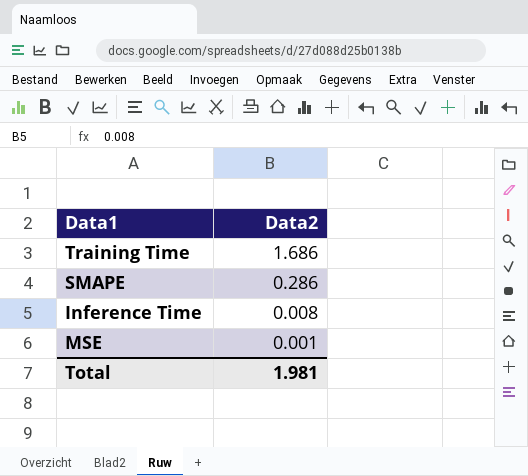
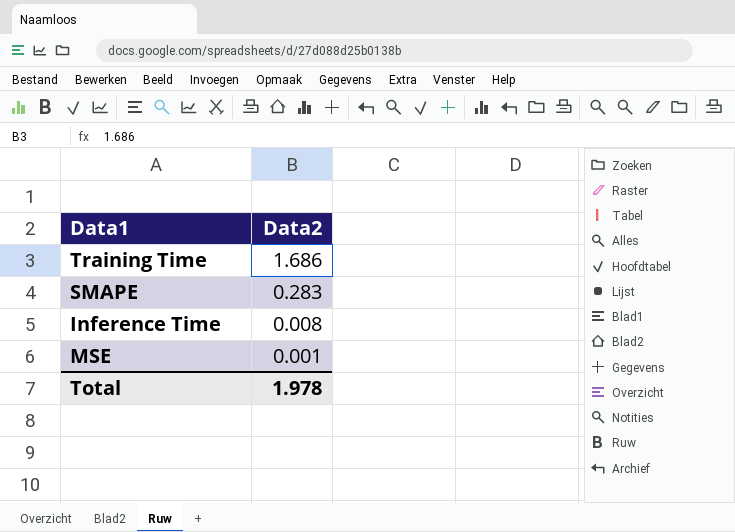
SMAPE | Data2: 0.286 -> 0.283
Total | Data2: 1.981 -> 1.978

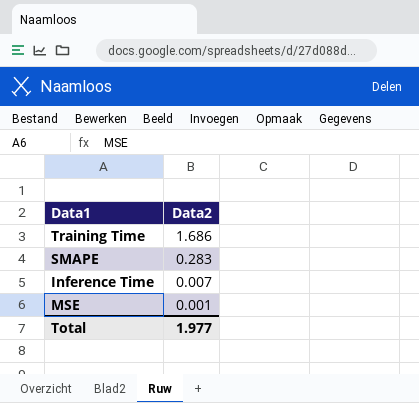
Inference Time | Data2: 0.008 -> 0.007
Total | Data2: 1.978 -> 1.977

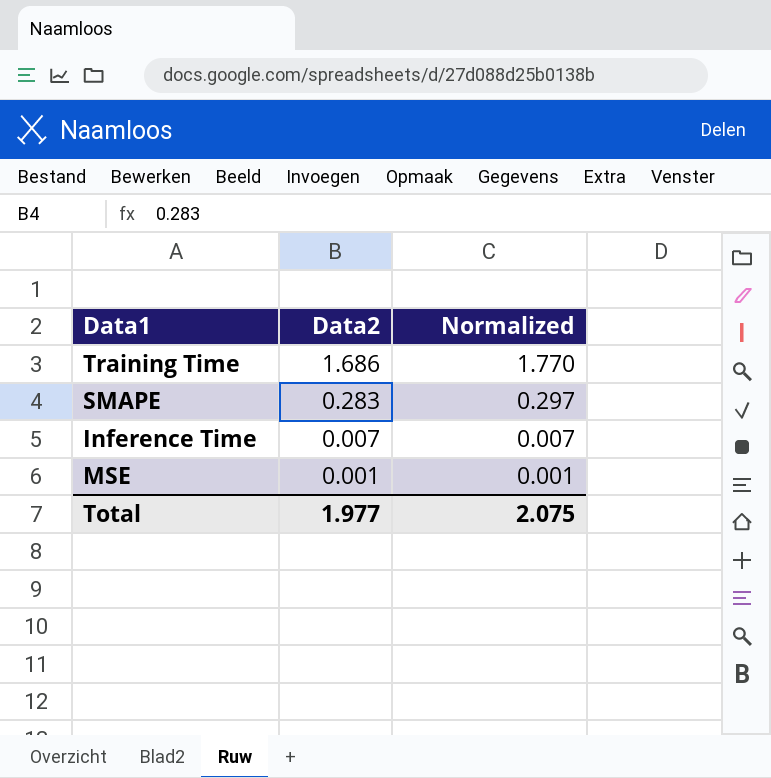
column Normalized | formula: none -> [Data2] * 1.05

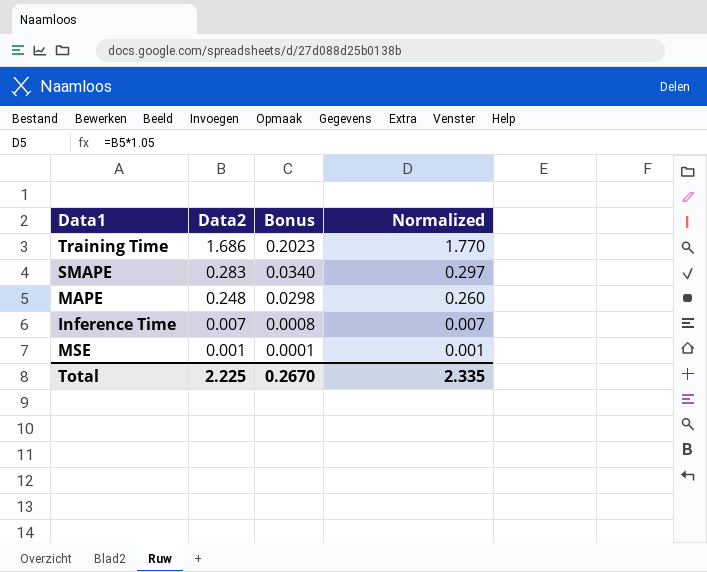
column Bonus | formula: none -> [Data2] * 0.12
row MAPE: none -> 0.248 | 0.0298 | 0.260
Total | Data2: 1.977 -> 2.225
Total | Normalized: 2.075 -> 2.335

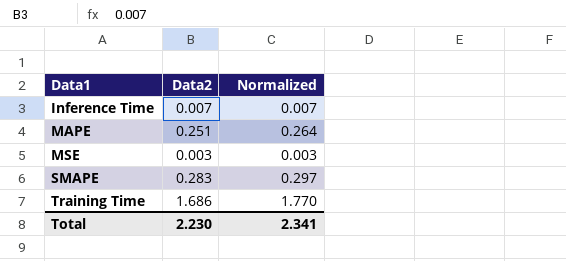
row order: Data2 descending -> Data1 ascending
column Bonus | formula: [Data2] * 0.12 -> none
MAPE | Data2: 0.248 -> 0.251
MAPE | Normalized: 0.260 -> 0.264
MSE | Data2: 0.001 -> 0.003
MSE | Normalized: 0.001 -> 0.003
Total | Data2: 2.225 -> 2.230
Total | Normalized: 2.335 -> 2.341

